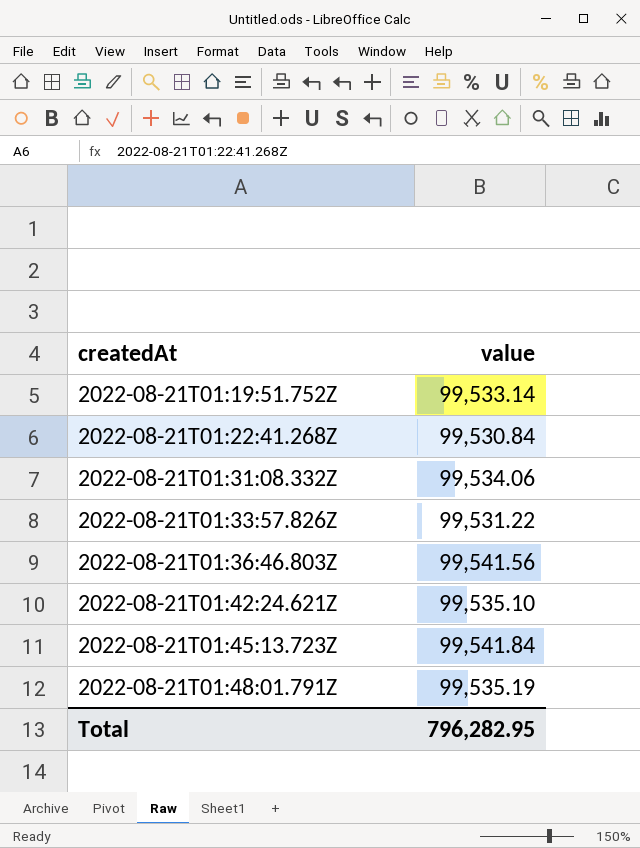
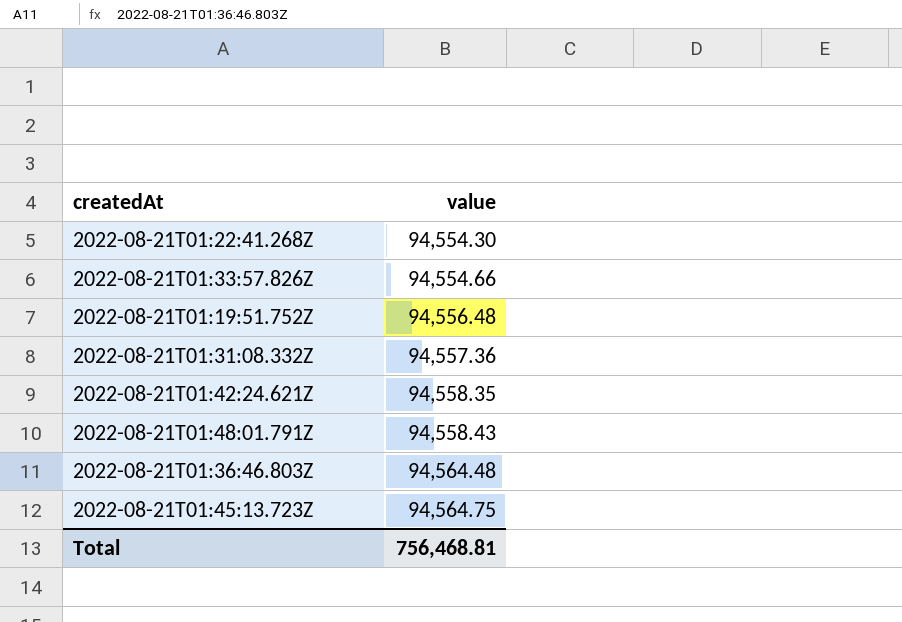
row order: createdAt ascending -> value ascending
2022-08-21T01:22:41.268Z | value: 99,530.84 -> 94,554.30
2022-08-21T01:33:57.826Z | value: 99,531.22 -> 94,554.66
2022-08-21T01:19:51.752Z | value: 99,533.14 -> 94,556.48
2022-08-21T01:31:08.332Z | value: 99,534.06 -> 94,557.36
2022-08-21T01:42:24.621Z | value: 99,535.10 -> 94,558.35
2022-08-21T01:48:01.791Z | value: 99,535.19 -> 94,558.43
2022-08-21T01:36:46.803Z | value: 99,541.56 -> 94,564.48
2022-08-21T01:45:13.723Z | value: 99,541.84 -> 94,564.75
Total | value: 796,282.95 -> 756,468.81

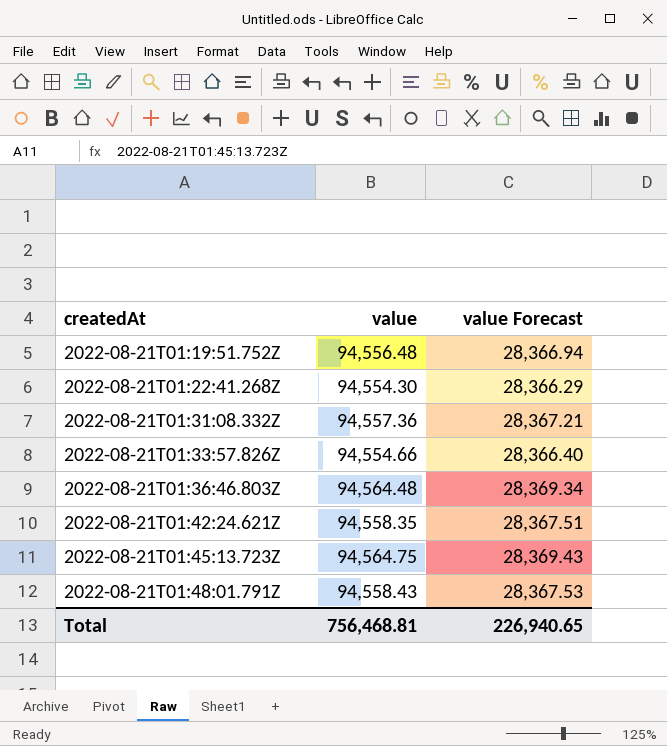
row order: value ascending -> createdAt ascending
column value Forecast | formula: none -> [value] * 0.3

